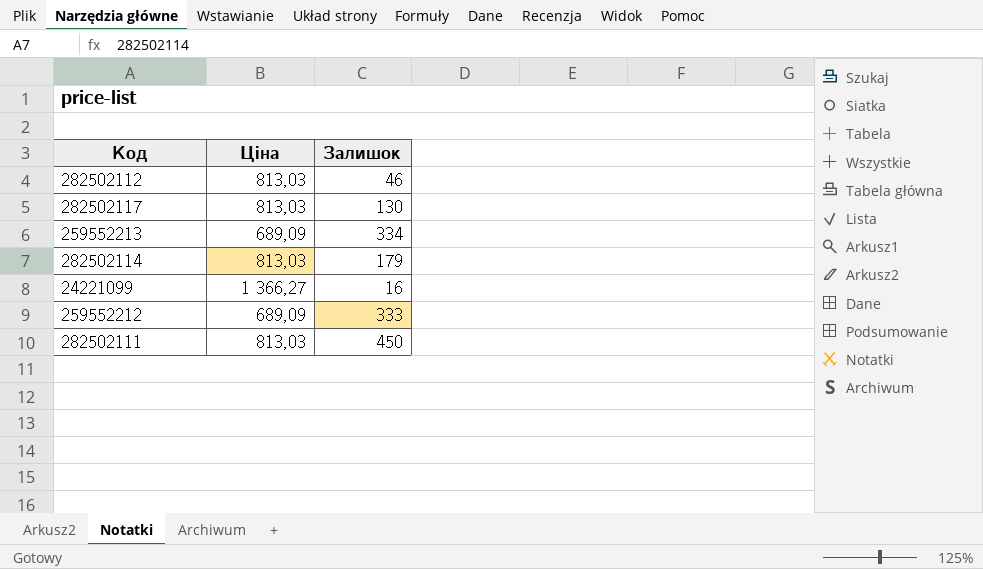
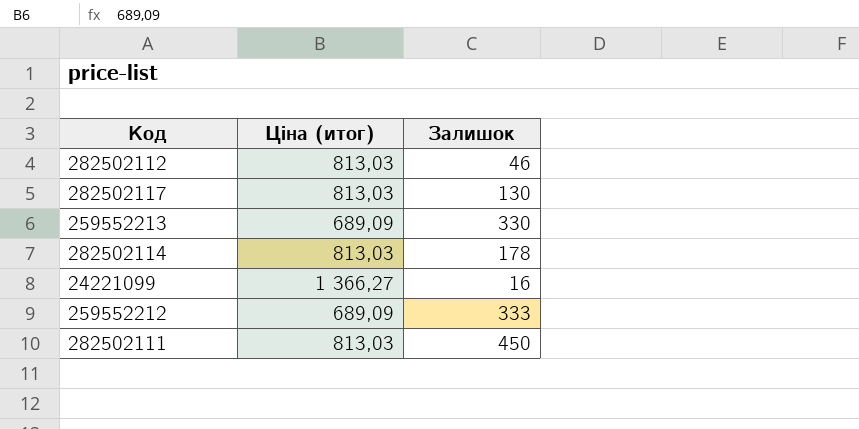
column name: Ціна -> Ціна (итог)
259552213 | Залишок: 334 -> 330
282502114 | Залишок: 179 -> 178

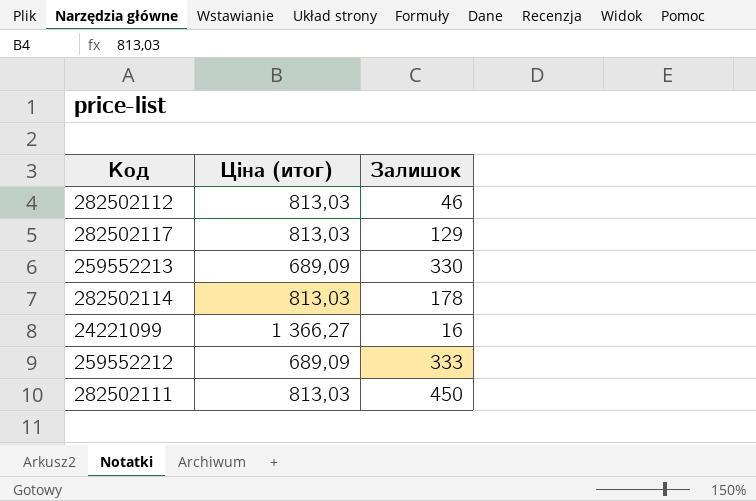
282502117 | Залишок: 130 -> 129

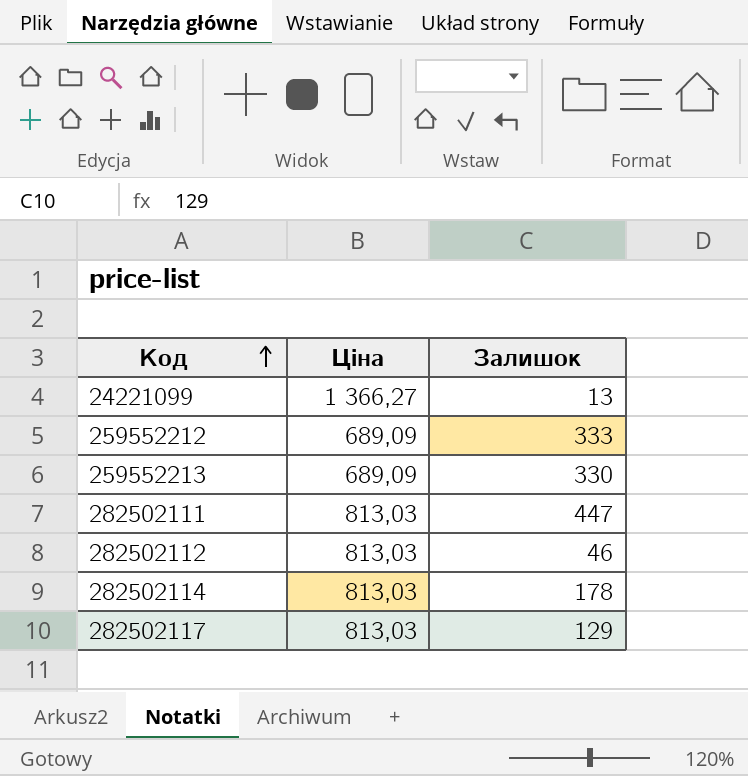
row order: none -> Код ascending
column name: Ціна (итог) -> Ціна
24221099 | Залишок: 16 -> 13
282502111 | Залишок: 450 -> 447

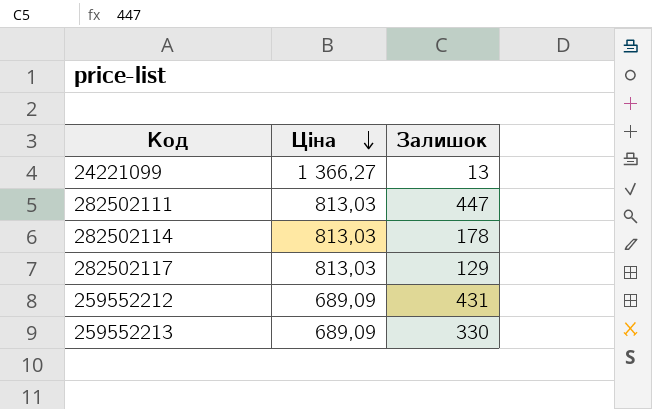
row order: Код ascending -> Ціна descending
row 282502112: 813,03 | 46 -> none
259552212 | Залишок: 333 -> 431

